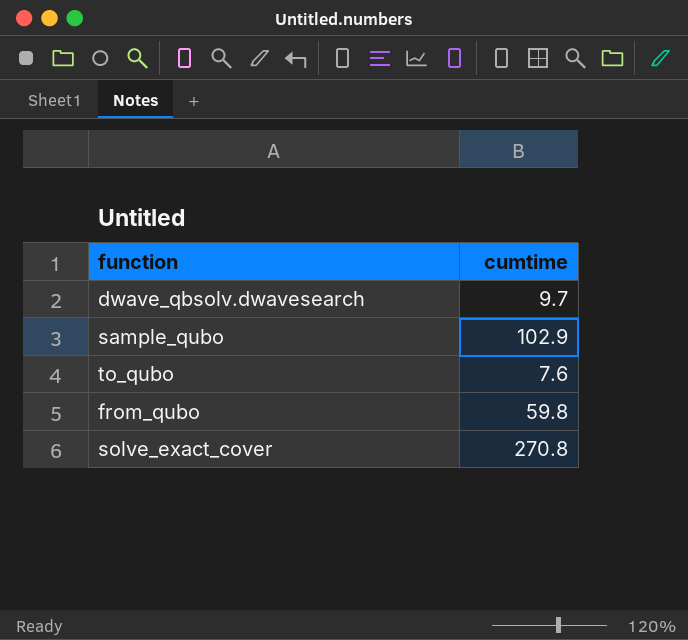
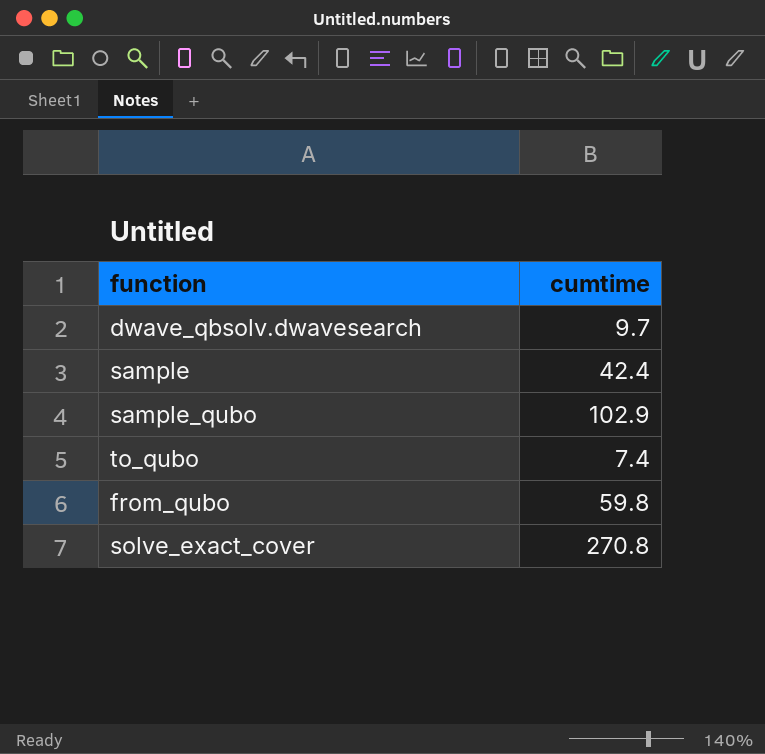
row sample: none -> 42.4
to_qubo | cumtime: 7.6 -> 7.4

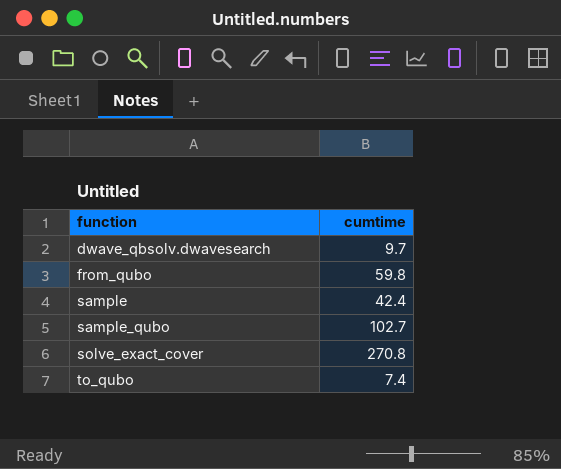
row order: none -> function ascending
sample_qubo | cumtime: 102.9 -> 102.7

